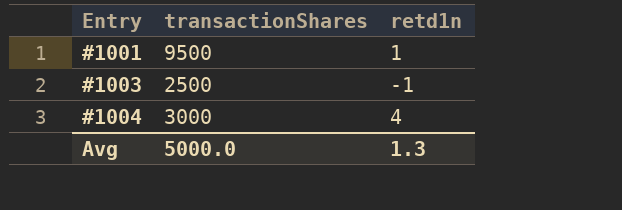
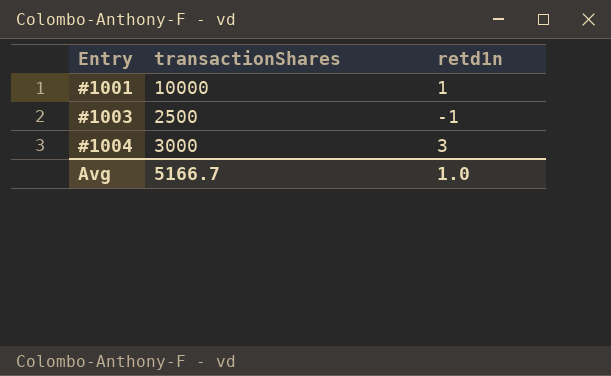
#1001 | transactionShares: 9500 -> 10000
#1004 | retd1n: 4 -> 3
Avg | transactionShares: 5000.0 -> 5166.7
Avg | retd1n: 1.3 -> 1.0

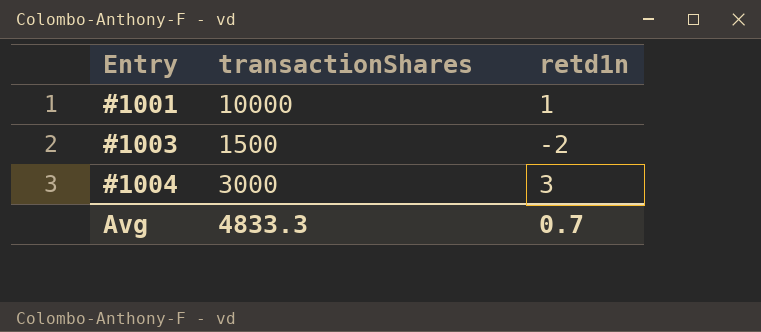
#1003 | transactionShares: 2500 -> 1500
#1003 | retd1n: -1 -> -2
Avg | transactionShares: 5166.7 -> 4833.3
Avg | retd1n: 1.0 -> 0.7

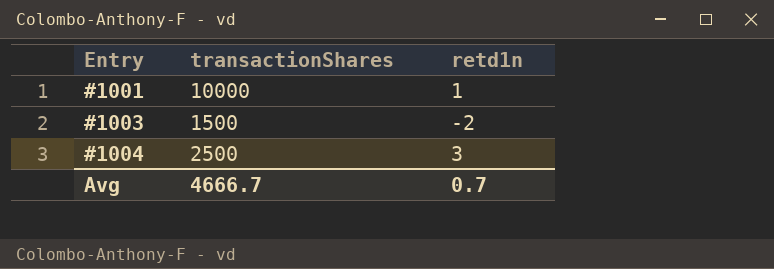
#1004 | transactionShares: 3000 -> 2500
Avg | transactionShares: 4833.3 -> 4666.7

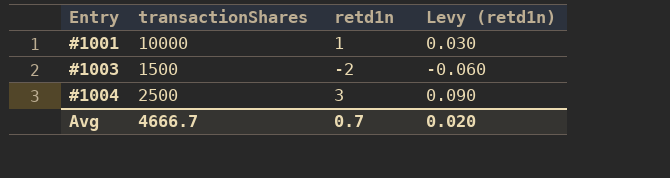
column Levy (retd1n) | formula: none -> [retd1n] * 0.03

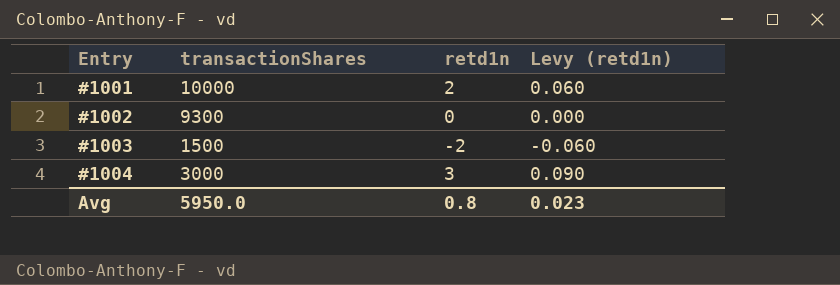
#1001 | retd1n: 1 -> 2
#1001 | Levy (retd1n): 0.030 -> 0.060
row #1002: none -> 9300 | 0 | 0.000
#1004 | transactionShares: 2500 -> 3000
Avg | transactionShares: 4666.7 -> 5950.0
Avg | retd1n: 0.7 -> 0.8
Avg | Levy (retd1n): 0.020 -> 0.023

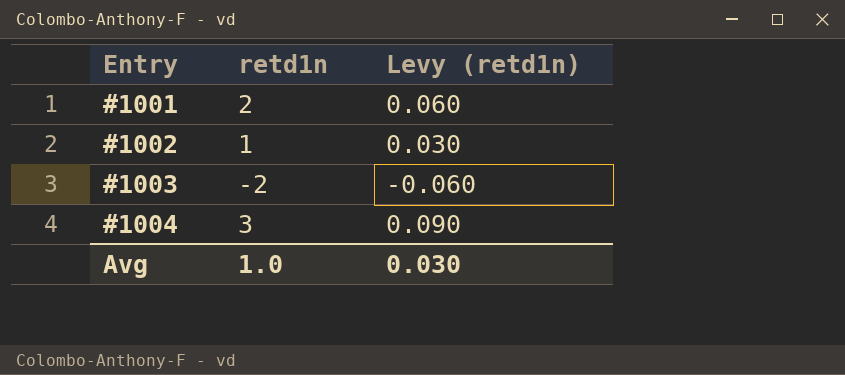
column transactionShares | position: 2 -> none
#1002 | retd1n: 0 -> 1
#1002 | Levy (retd1n): 0.000 -> 0.030
Avg | retd1n: 0.8 -> 1.0
Avg | Levy (retd1n): 0.023 -> 0.030

